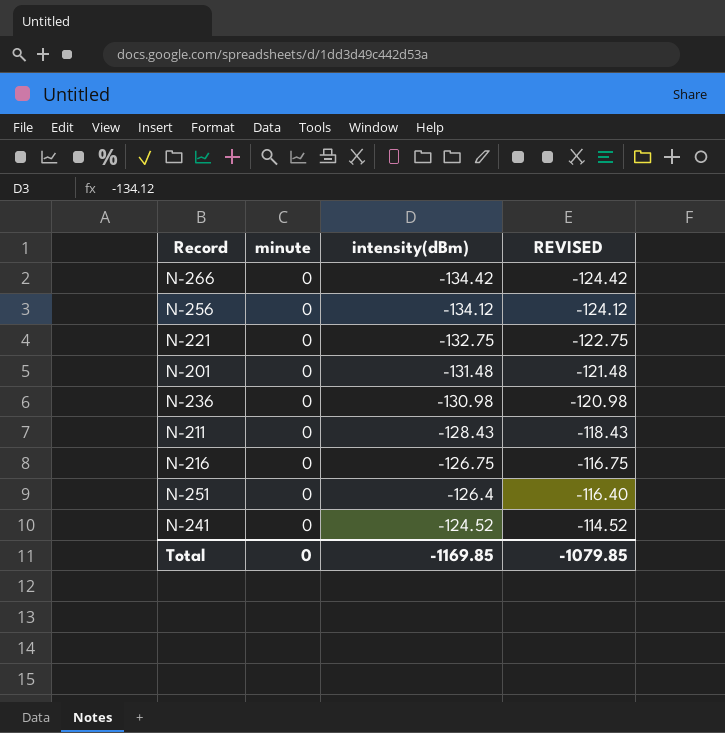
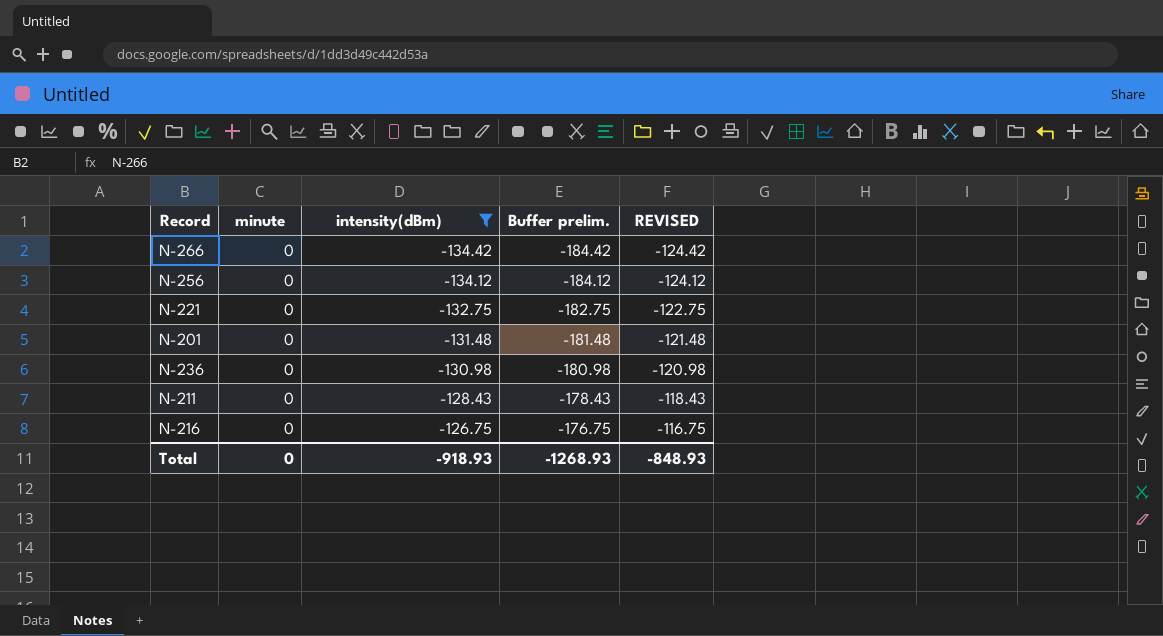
filter: none -> intensity(dBm) <= -126.75
column Buffer prelim. | formula: none -> [intensity(dBm)] - 50
Total | intensity(dBm): -1169.85 -> -918.93
Total | REVISED: -1079.85 -> -848.93

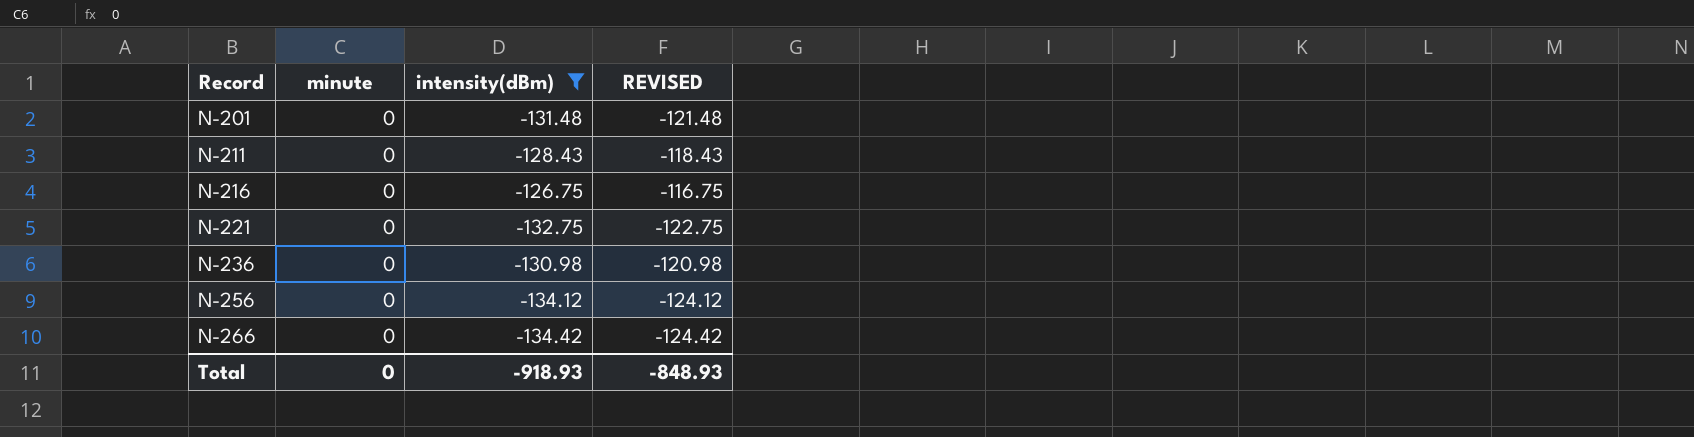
row order: intensity(dBm) ascending -> Record ascending
column Buffer prelim. | formula: [intensity(dBm)] - 50 -> none

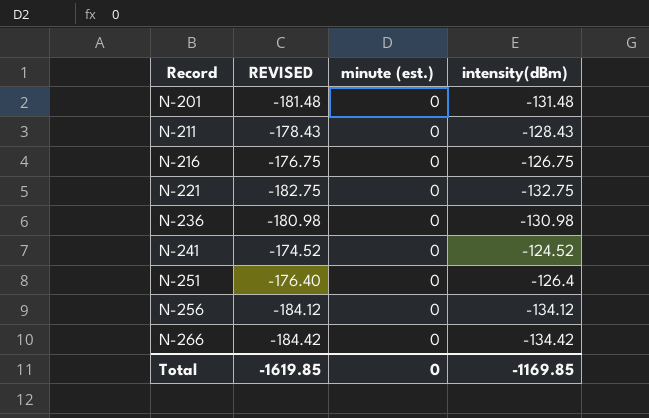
filter: intensity(dBm) <= -126.75 -> none
column REVISED | formula: [intensity(dBm)] + 10 -> [intensity(dBm)] - 50
column REVISED | position: 4 -> 2
column name: minute -> minute (est.)
Total | REVISED: -848.93 -> -1619.85
Total | intensity(dBm): -918.93 -> -1169.85

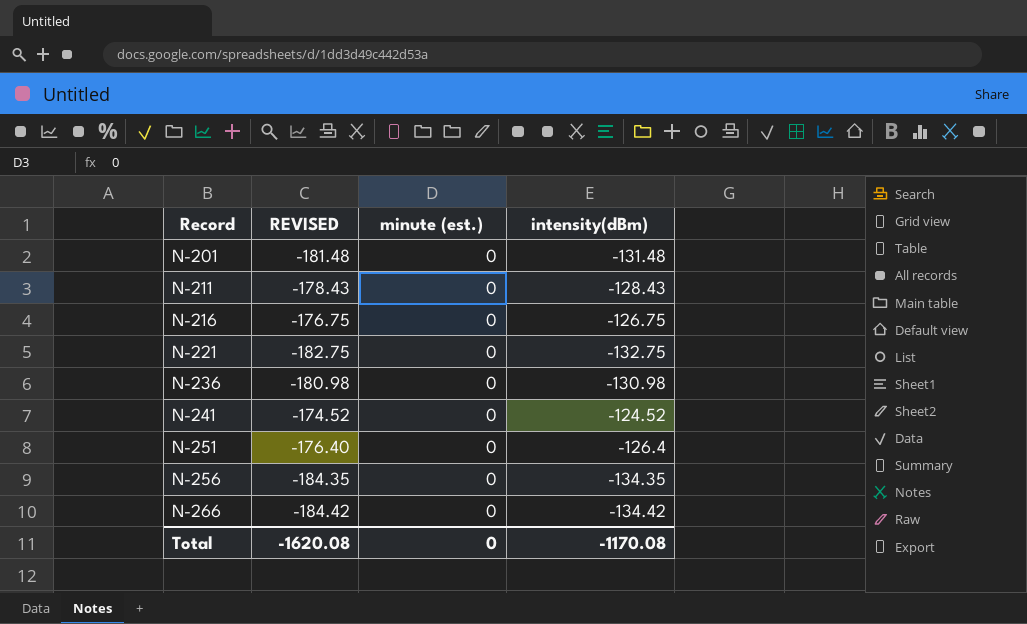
N-256 | REVISED: -184.12 -> -184.35
N-256 | intensity(dBm): -134.12 -> -134.35
Total | REVISED: -1619.85 -> -1620.08
Total | intensity(dBm): -1169.85 -> -1170.08

